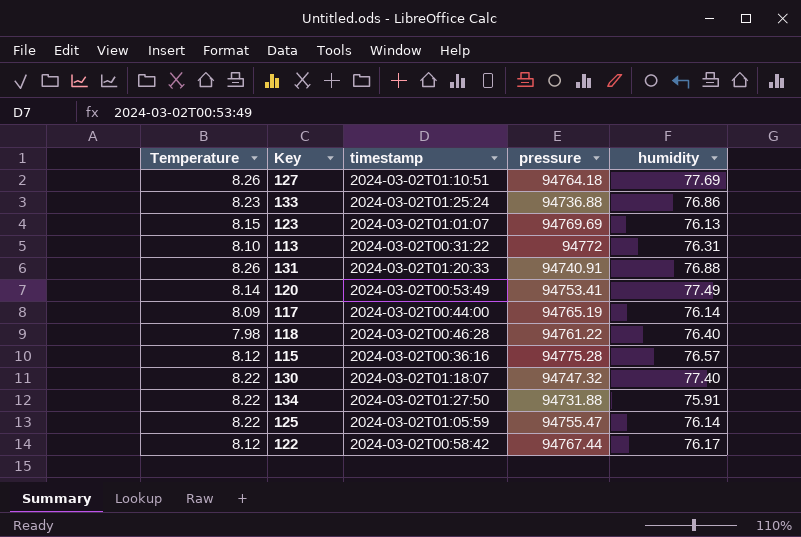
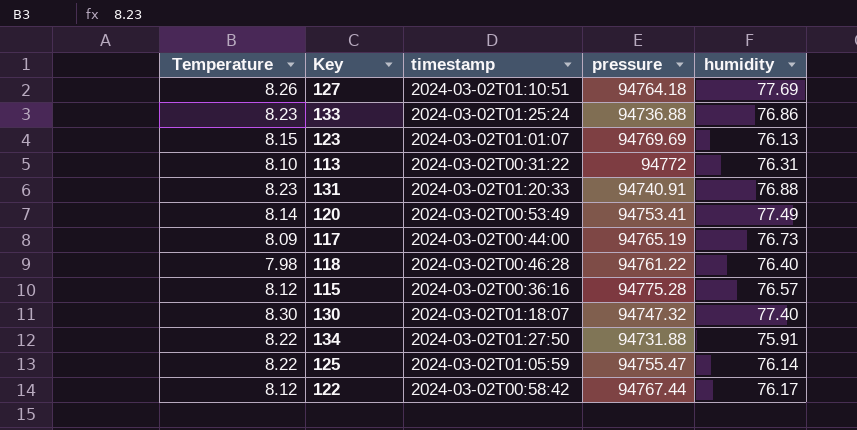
131 | Temperature: 8.26 -> 8.23
117 | humidity: 76.14 -> 76.73
130 | Temperature: 8.22 -> 8.30

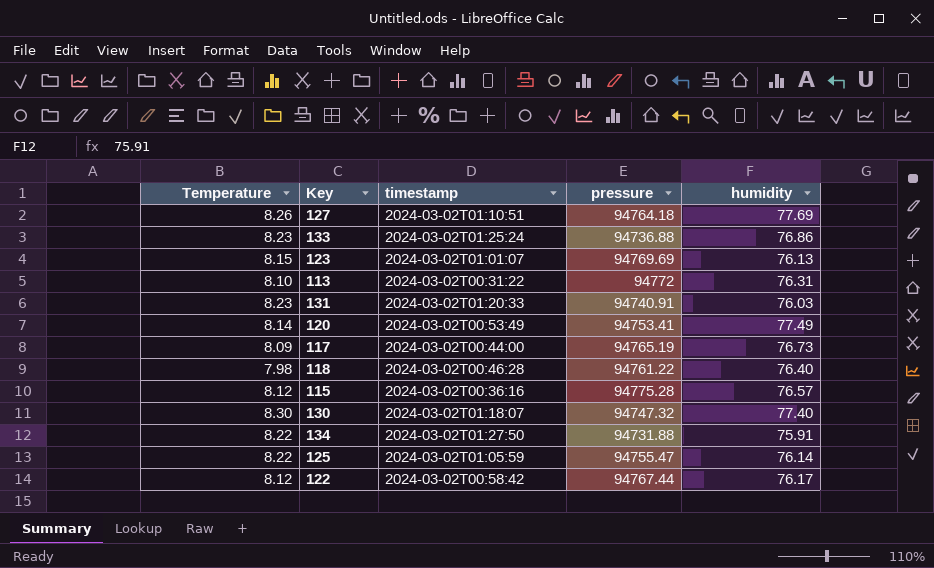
131 | humidity: 76.88 -> 76.03

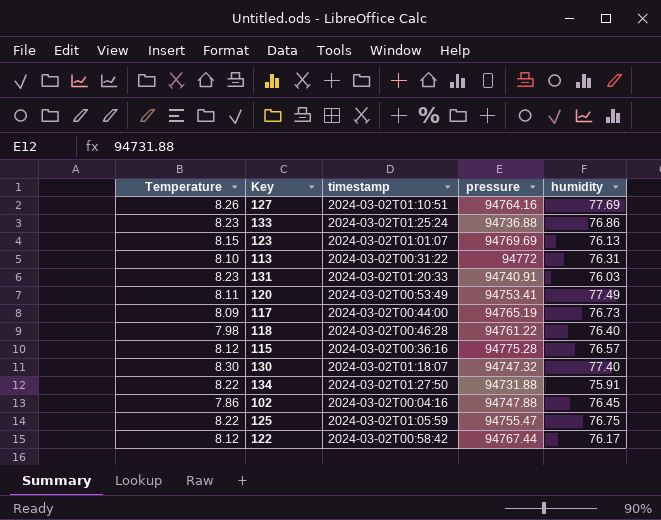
127 | pressure: 94764.18 -> 94764.16
120 | Temperature: 8.14 -> 8.11
row 102: none -> 7.86 | 2024-03-02T00:04:16 | 94747.88 | 76.45
125 | humidity: 76.14 -> 76.75

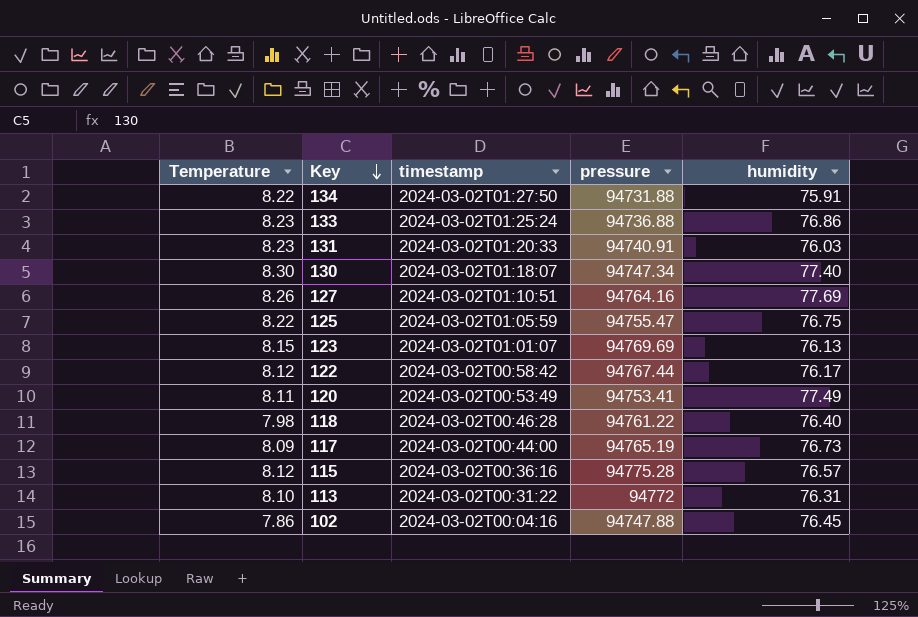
row order: none -> Key descending
130 | pressure: 94747.32 -> 94747.34

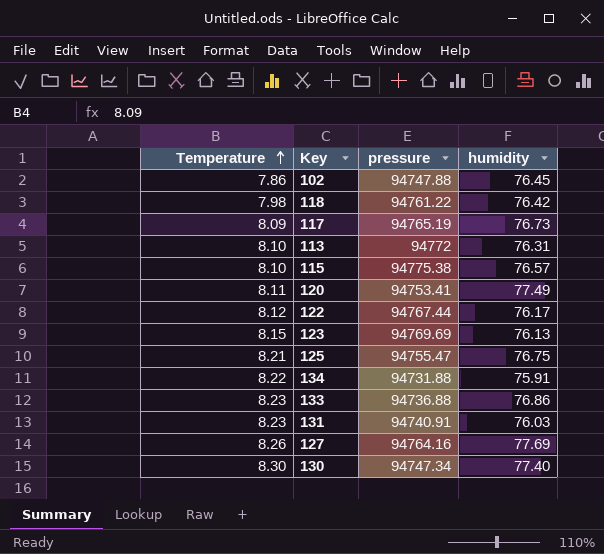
row order: Key descending -> Temperature ascending
column timestamp | position: 3 -> none
118 | humidity: 76.40 -> 76.42
115 | Temperature: 8.12 -> 8.10
115 | pressure: 94775.28 -> 94775.38
125 | Temperature: 8.22 -> 8.21

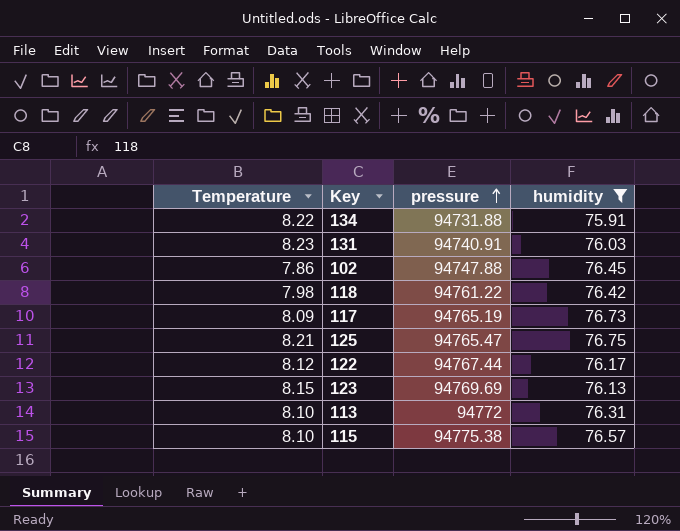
filter: none -> humidity <= 76.75
row order: Temperature ascending -> pressure ascending
125 | pressure: 94755.47 -> 94765.47

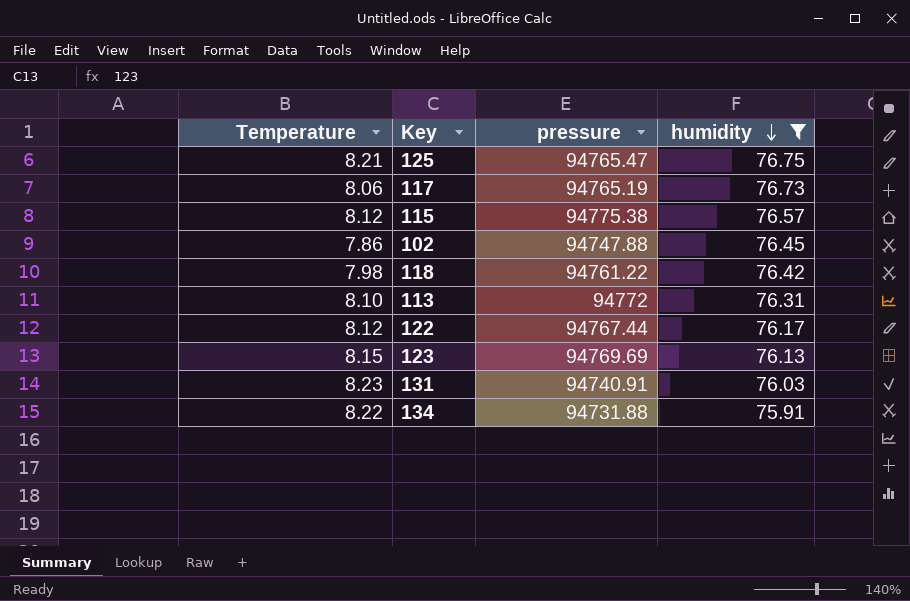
row order: pressure ascending -> humidity descending
117 | Temperature: 8.09 -> 8.06
115 | Temperature: 8.10 -> 8.12

